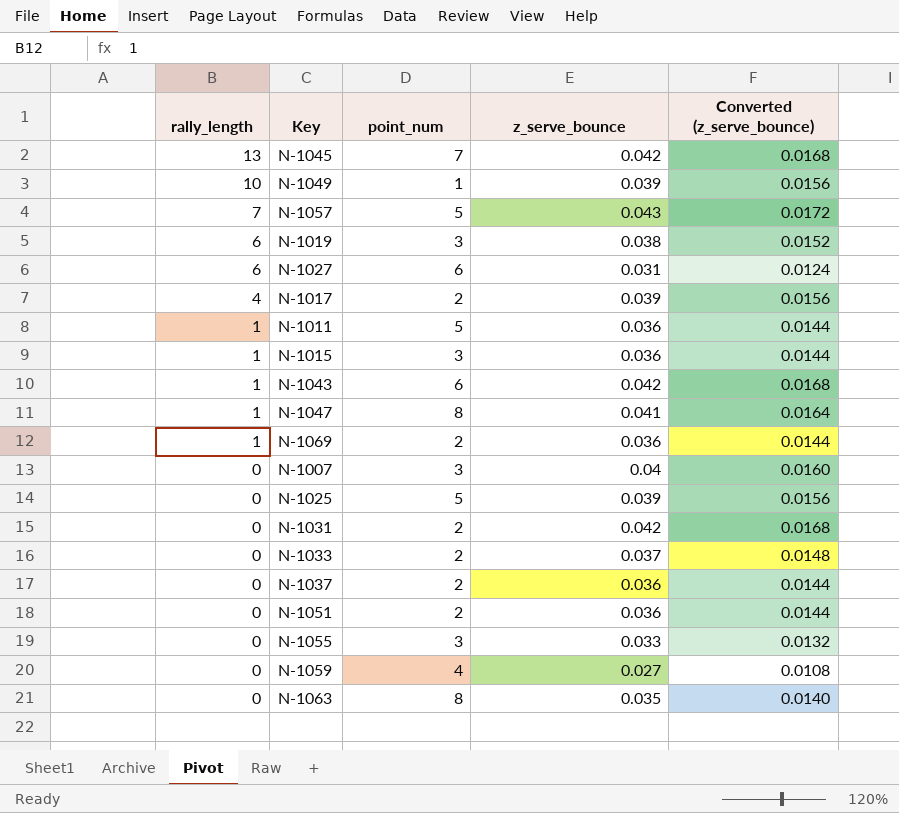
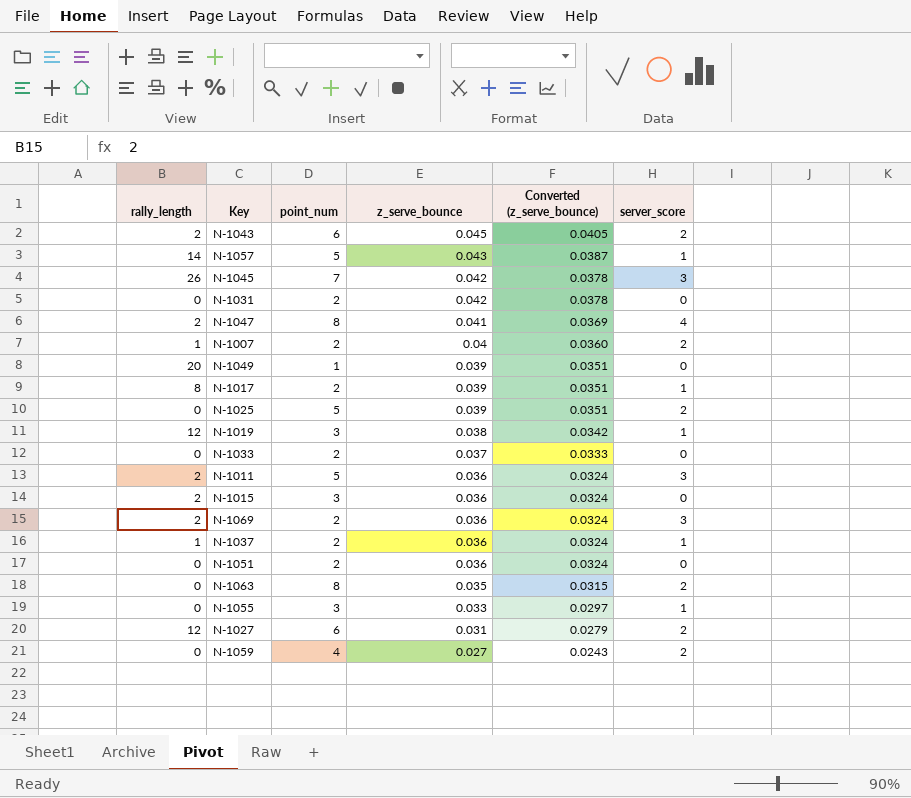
row order: rally_length descending -> z_serve_bounce descending
column Converted (z_serve_bounce) | formula: [z_serve_bounce] * 0.4 -> [z_serve_bounce] * 0.9
column server_score | position: none -> 6
N-1043 | rally_length: 1 -> 2
N-1043 | z_serve_bounce: 0.042 -> 0.045
N-1057 | rally_length: 7 -> 14
N-1045 | rally_length: 13 -> 26
N-1047 | rally_length: 1 -> 2
N-1007 | rally_length: 0 -> 1
N-1007 | point_num: 3 -> 2
N-1049 | rally_length: 10 -> 20
N-1017 | rally_length: 4 -> 8
N-1019 | rally_length: 6 -> 12
N-1011 | rally_length: 1 -> 2
N-1015 | rally_length: 1 -> 2
N-1069 | rally_length: 1 -> 2
N-1037 | rally_length: 0 -> 1
N-1027 | rally_length: 6 -> 12

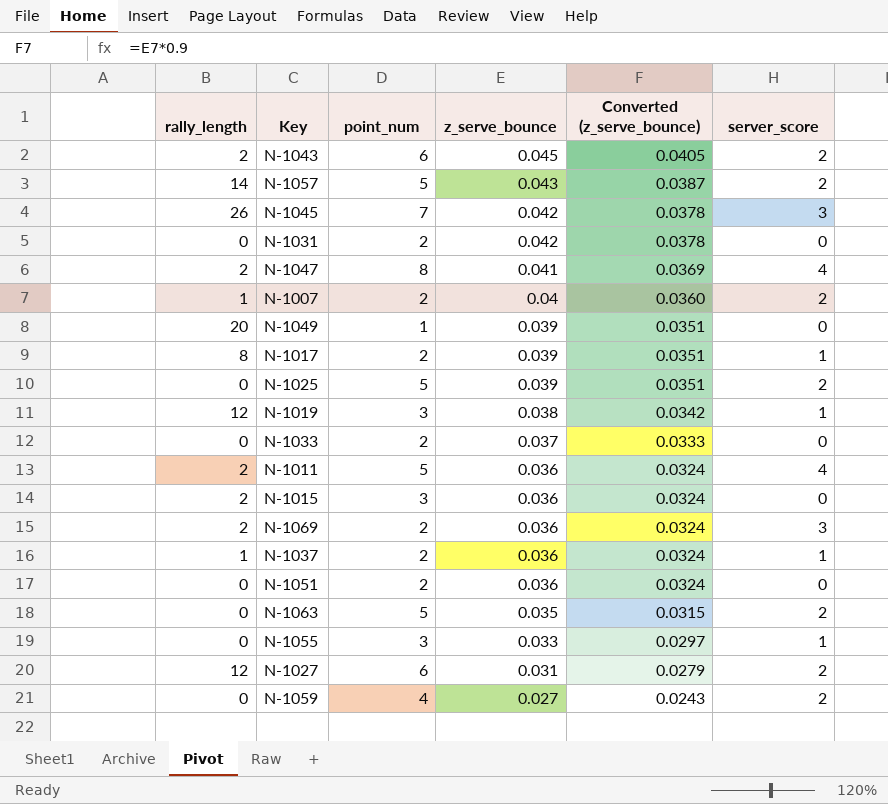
N-1057 | server_score: 1 -> 2
N-1011 | server_score: 3 -> 4
N-1063 | point_num: 8 -> 5

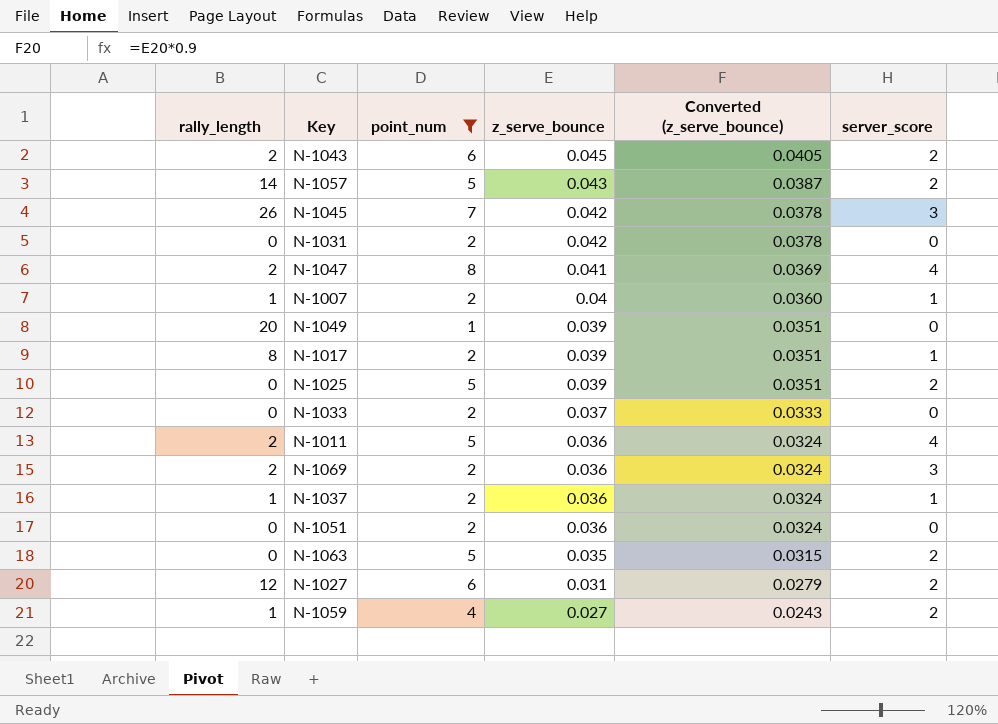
filter: none -> point_num != 3
N-1007 | server_score: 2 -> 1
N-1059 | rally_length: 0 -> 1

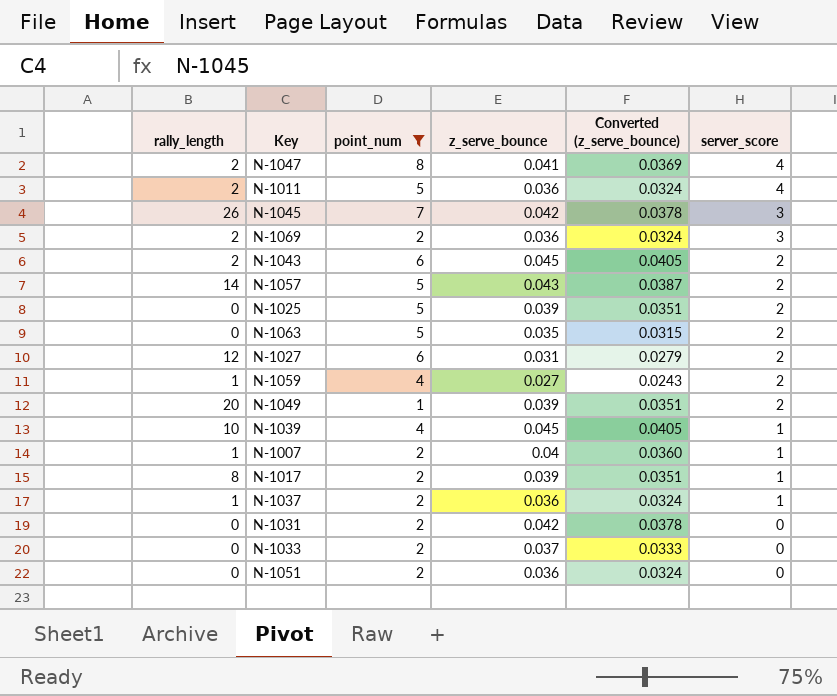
row order: z_serve_bounce descending -> server_score descending
N-1049 | server_score: 0 -> 2
row N-1039: none -> 10 | 4 | 0.045 | 0.0405 | 1

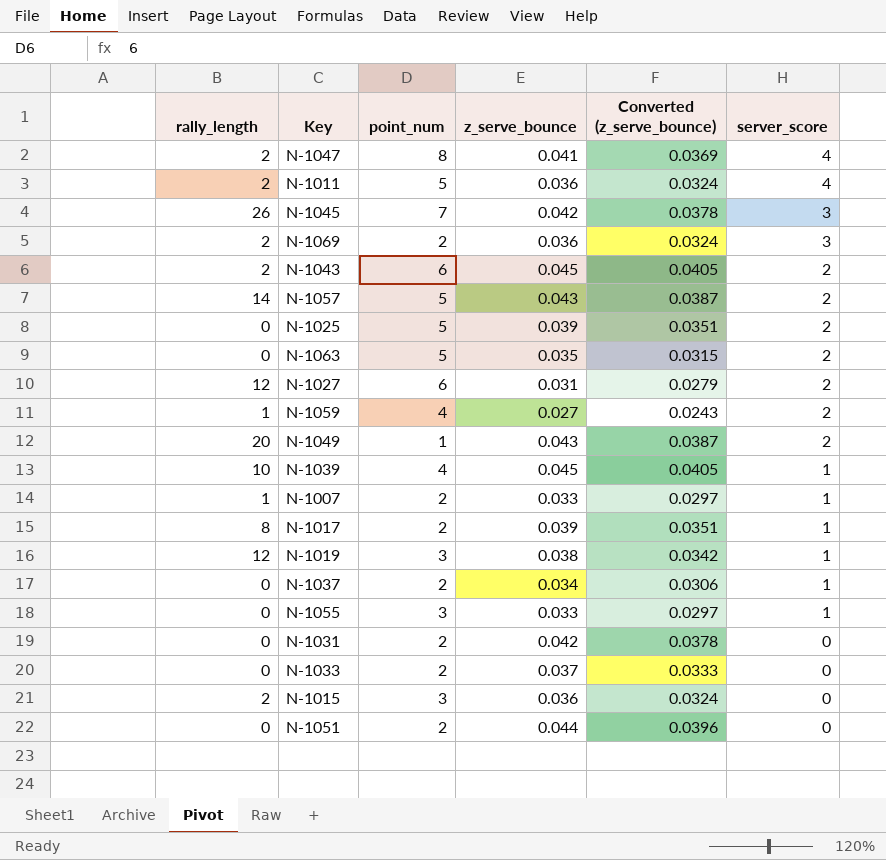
filter: point_num != 3 -> none
N-1049 | z_serve_bounce: 0.039 -> 0.043
N-1049 | Converted (z_serve_bounce): 0.0351 -> 0.0387
N-1007 | z_serve_bounce: 0.04 -> 0.033
N-1007 | Converted (z_serve_bounce): 0.0360 -> 0.0297
N-1037 | rally_length: 1 -> 0
N-1037 | z_serve_bounce: 0.036 -> 0.034
N-1037 | Converted (z_serve_bounce): 0.0324 -> 0.0306
N-1051 | z_serve_bounce: 0.036 -> 0.044
N-1051 | Converted (z_serve_bounce): 0.0324 -> 0.0396

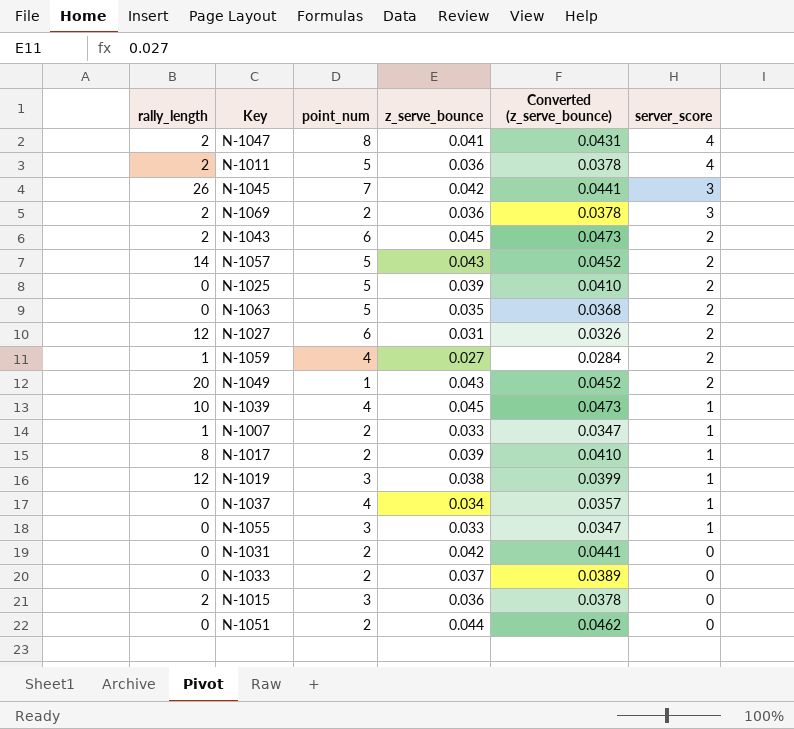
column Converted (z_serve_bounce) | formula: [z_serve_bounce] * 0.9 -> [z_serve_bounce] * 1.05
N-1037 | point_num: 2 -> 4

